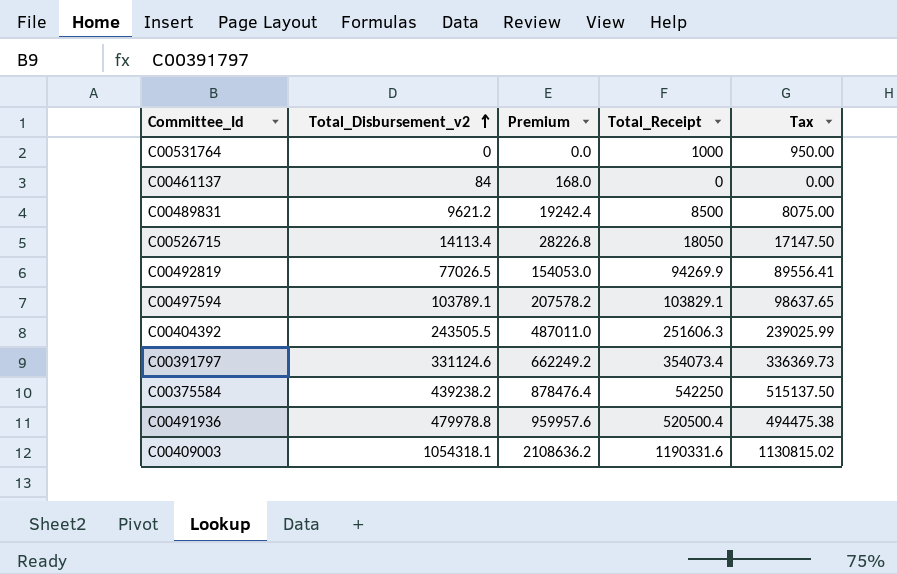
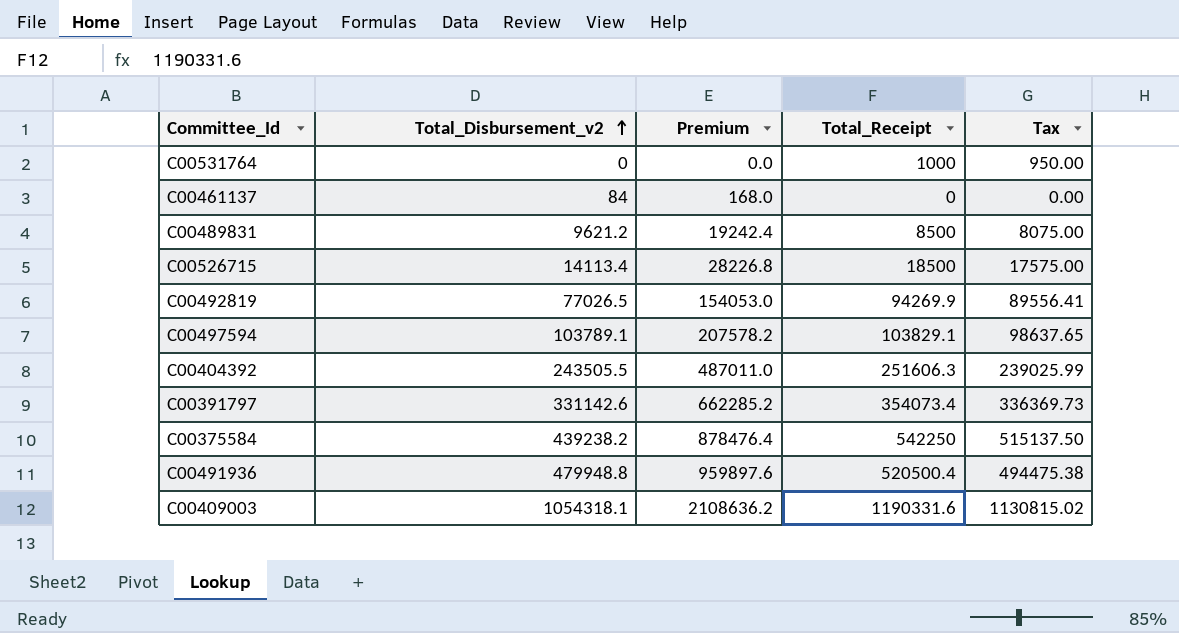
C00526715 | Total_Receipt: 18050 -> 18500
C00526715 | Tax: 17147.50 -> 17575.00
C00391797 | Total_Disbursement_v2: 331124.6 -> 331142.6
C00391797 | Premium: 662249.2 -> 662285.2
C00491936 | Total_Disbursement_v2: 479978.8 -> 479948.8
C00491936 | Premium: 959957.6 -> 959897.6

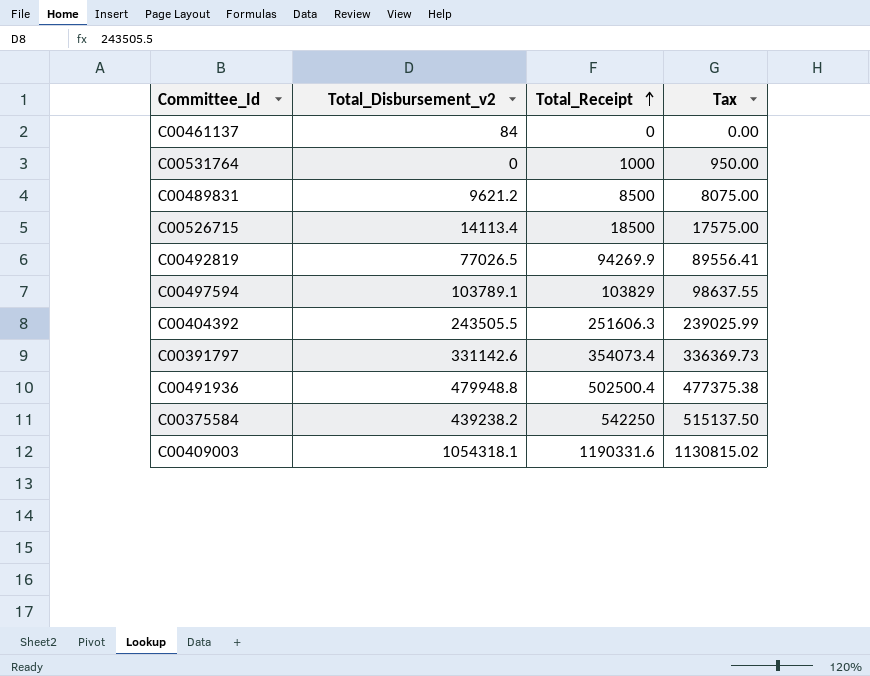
row order: Total_Disbursement_v2 ascending -> Total_Receipt ascending
column Premium | formula: [Total_Disbursement_v2] * 2 -> none
C00497594 | Total_Receipt: 103829.1 -> 103829
C00497594 | Tax: 98637.65 -> 98637.55
C00491936 | Total_Receipt: 520500.4 -> 502500.4
C00491936 | Tax: 494475.38 -> 477375.38

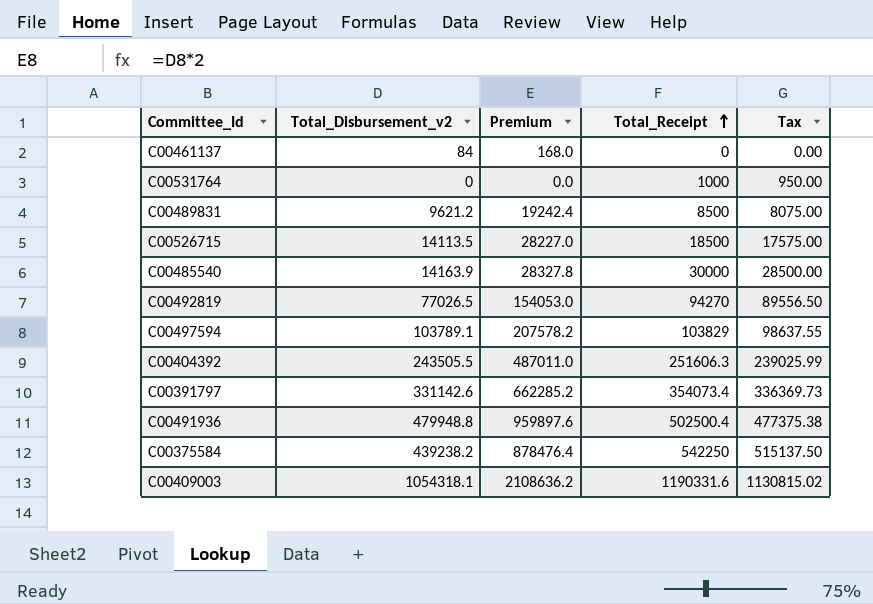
column Premium | formula: none -> [Total_Disbursement_v2] * 2
C00526715 | Total_Disbursement_v2: 14113.4 -> 14113.5
row C00485540: none -> 14163.9 | 28327.8 | 30000 | 28500.00
C00492819 | Total_Receipt: 94269.9 -> 94270
C00492819 | Tax: 89556.41 -> 89556.50

